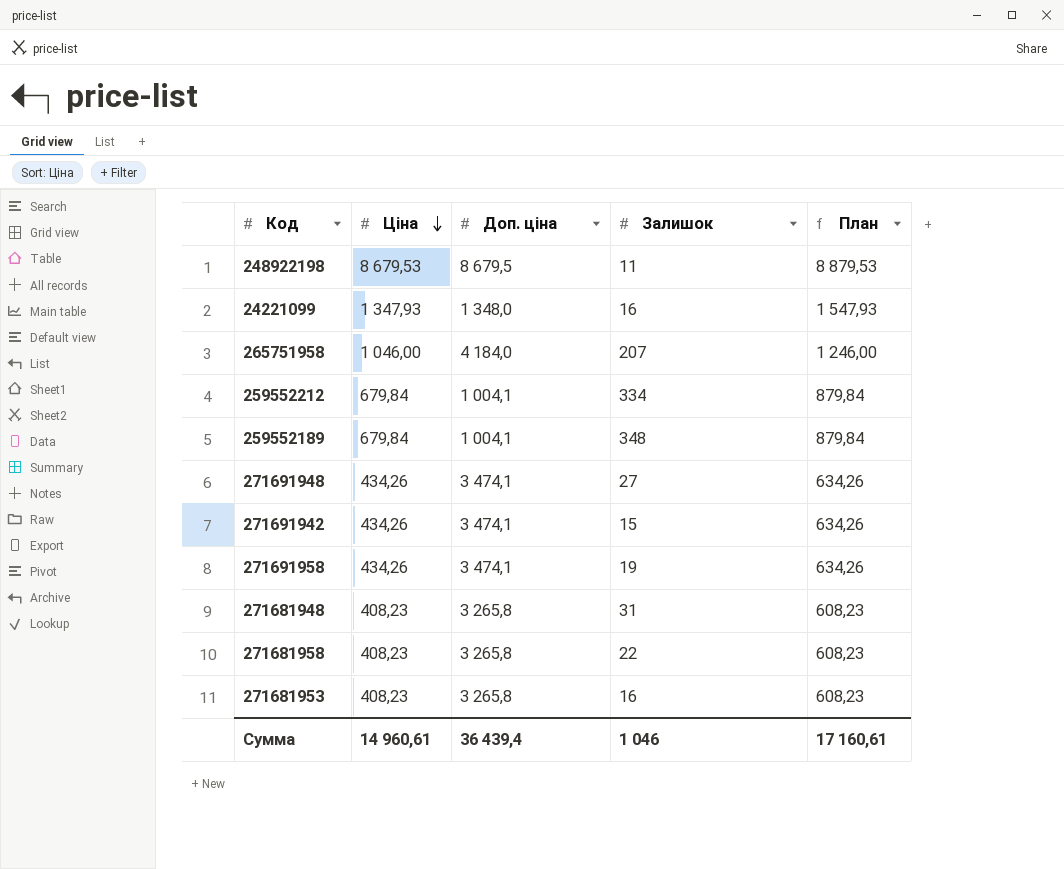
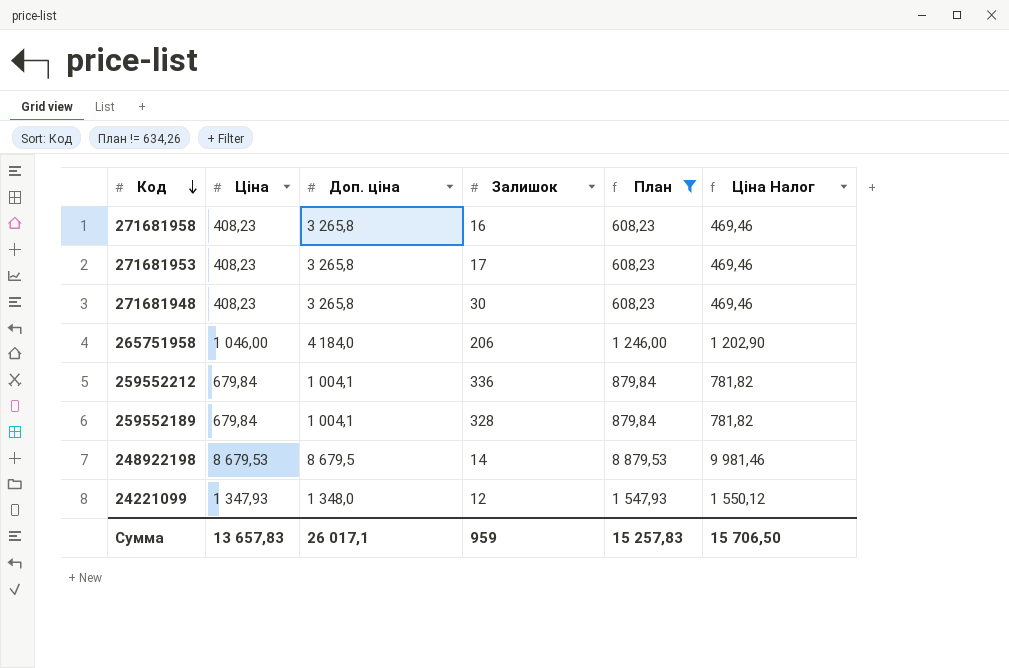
filter: none -> План != 634,26
row order: Ціна descending -> Код descending
column Ціна Налог | formula: none -> [Ціна] * 1,15
271681958 | Залишок: 22 -> 16
271681953 | Залишок: 16 -> 17
271681948 | Залишок: 31 -> 30
265751958 | Залишок: 207 -> 206
259552212 | Залишок: 334 -> 336
259552189 | Залишок: 348 -> 328
248922198 | Залишок: 11 -> 14
24221099 | Залишок: 16 -> 12
Сумма | Ціна: 14 960,61 -> 13 657,83
Сумма | Доп. ціна: 36 439,4 -> 26 017,1
Сумма | Залишок: 1 046 -> 959
Сумма | План: 17 160,61 -> 15 257,83

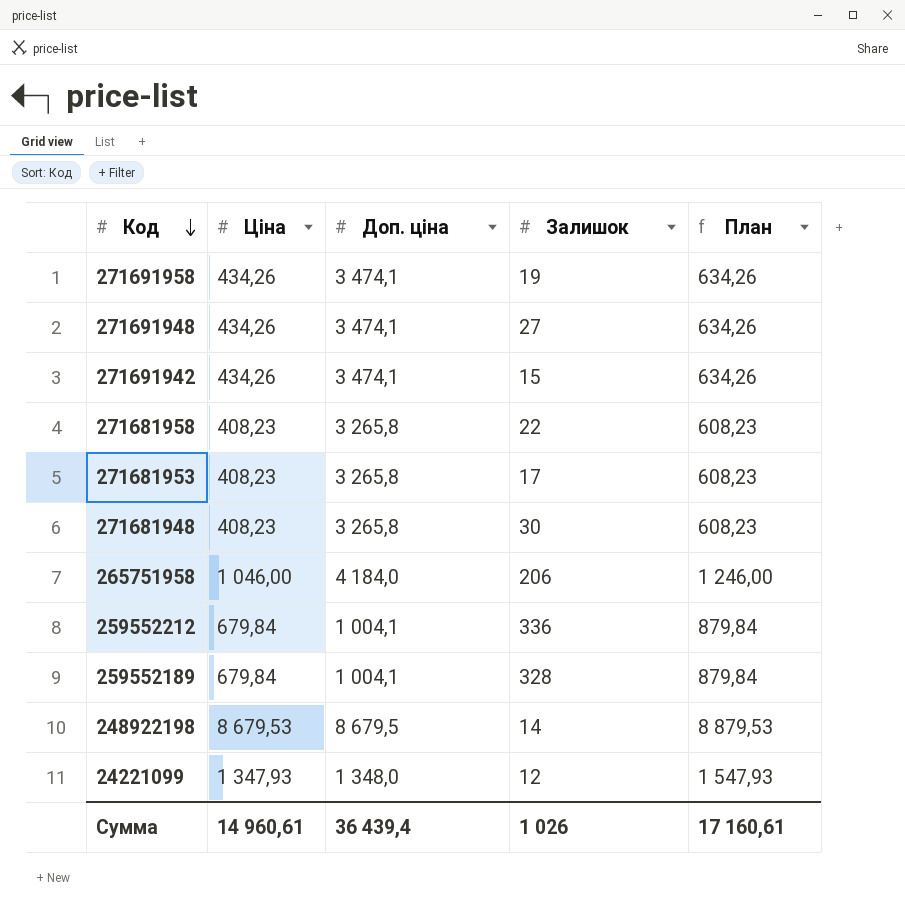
filter: План != 634,26 -> none
column Ціна Налог | formula: [Ціна] * 1,15 -> none
271681958 | Залишок: 16 -> 22
Сумма | Ціна: 13 657,83 -> 14 960,61
Сумма | Доп. ціна: 26 017,1 -> 36 439,4
Сумма | Залишок: 959 -> 1 026
Сумма | План: 15 257,83 -> 17 160,61

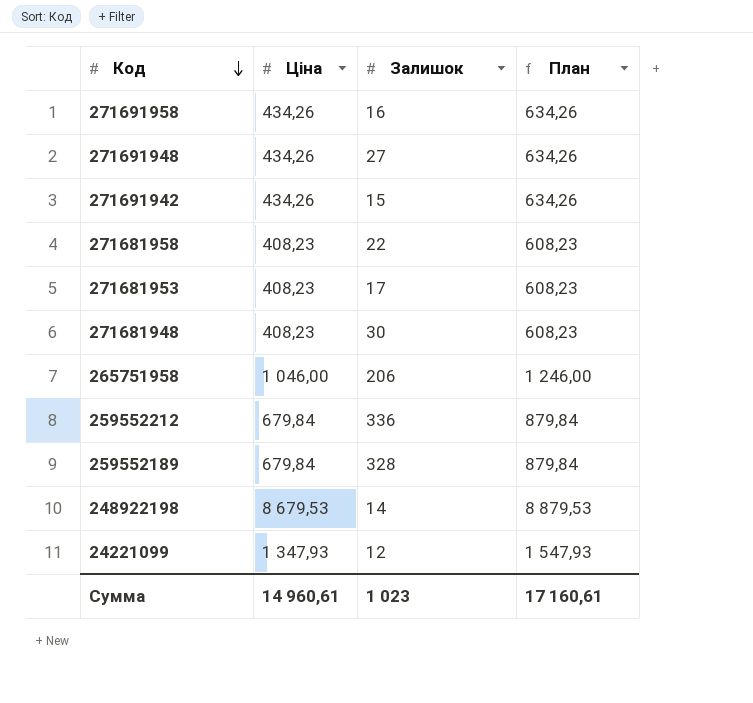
column Доп. ціна | position: 3 -> none
271691958 | Залишок: 19 -> 16
Сумма | Залишок: 1 026 -> 1 023

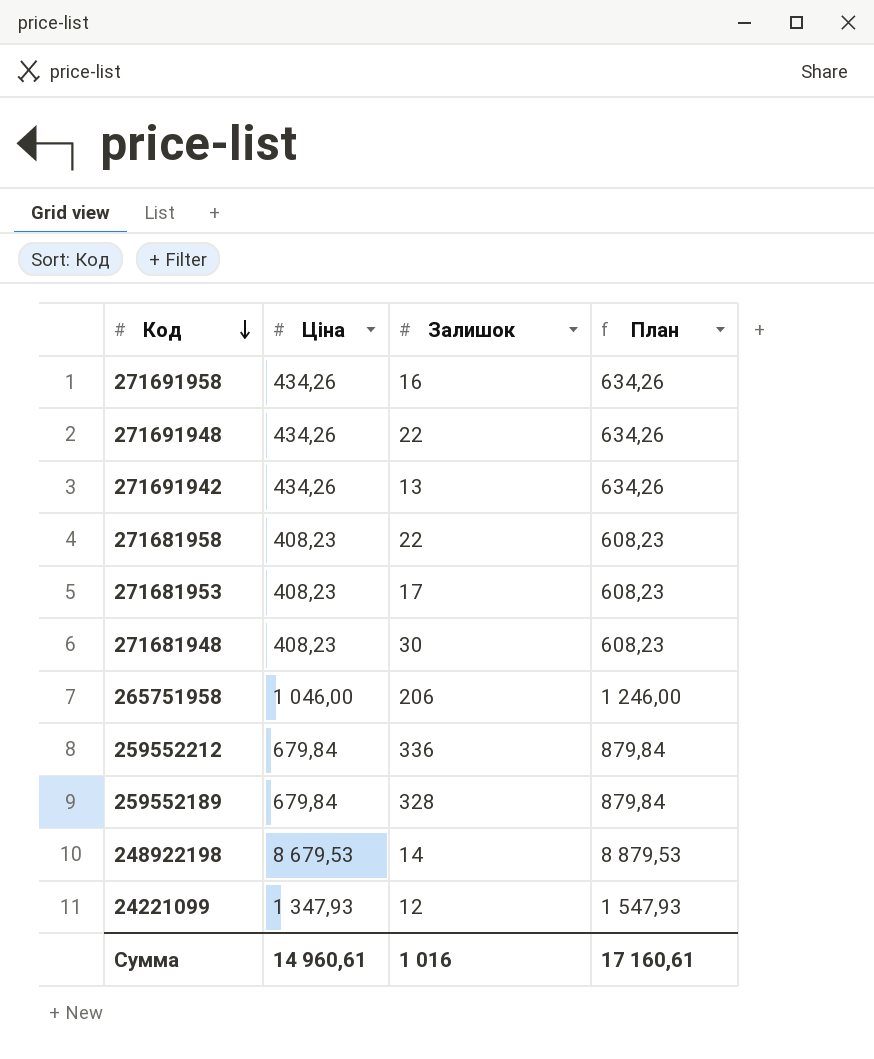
271691948 | Залишок: 27 -> 22
271691942 | Залишок: 15 -> 13
Сумма | Залишок: 1 023 -> 1 016

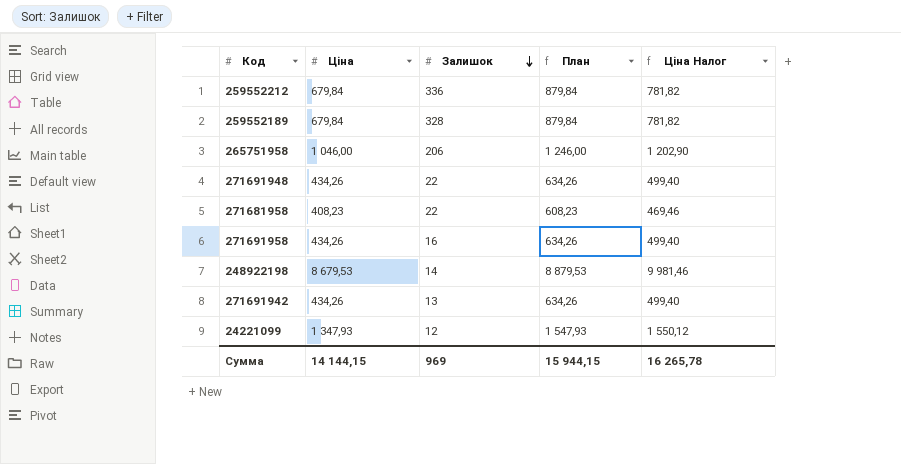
row order: Код descending -> Залишок descending
column Ціна Налог | formula: none -> [Ціна] * 1,15
row 271681953: 408,23 | 17 | 608,23 -> none
row 271681948: 408,23 | 30 | 608,23 -> none
Сумма | Ціна: 14 960,61 -> 14 144,15
Сумма | Залишок: 1 016 -> 969
Сумма | План: 17 160,61 -> 15 944,15

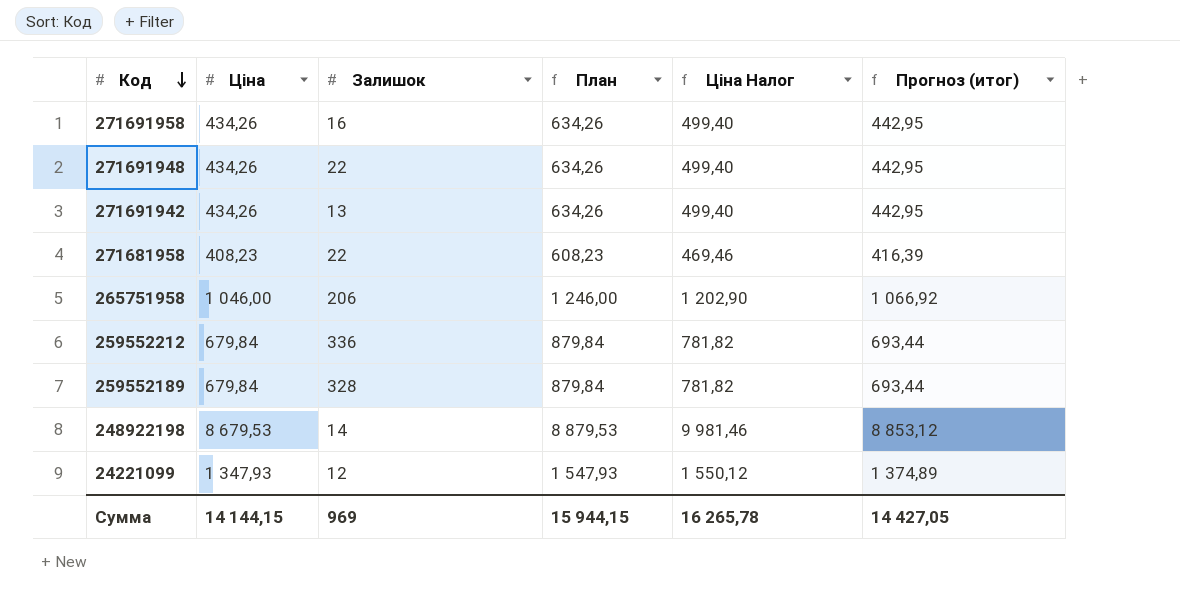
row order: Залишок descending -> Код descending
column Прогноз (итог) | formula: none -> [Ціна] * 1,02

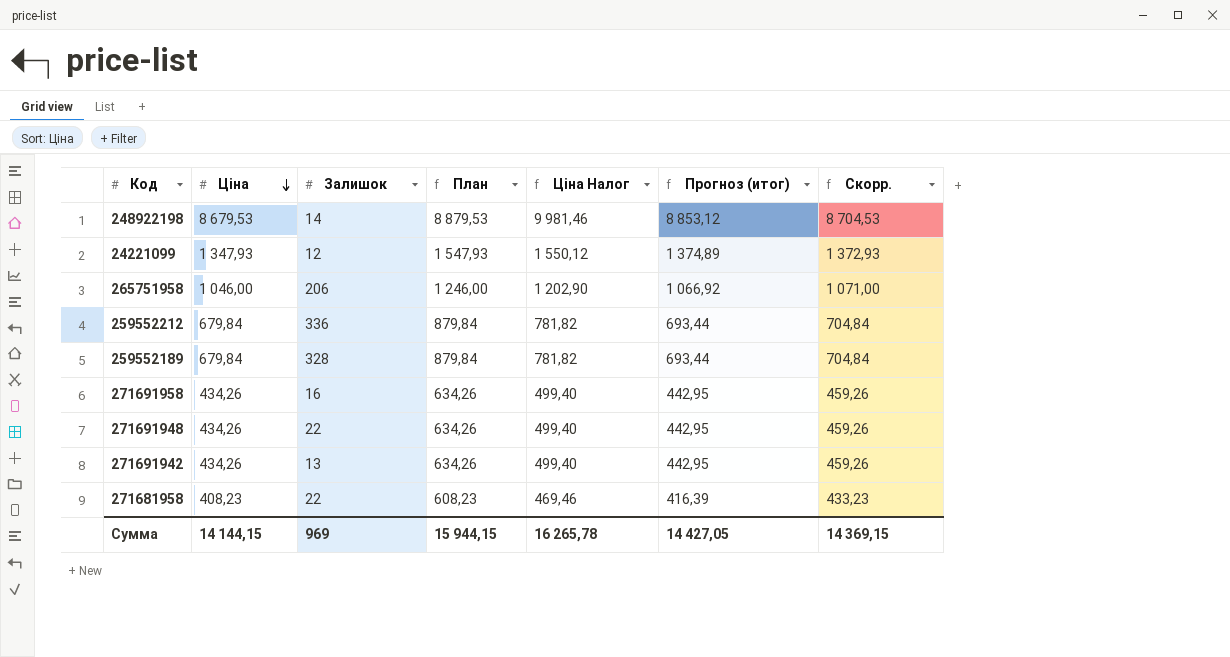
row order: Код descending -> Ціна descending
column Скорр. | formula: none -> [Ціна] + 25

